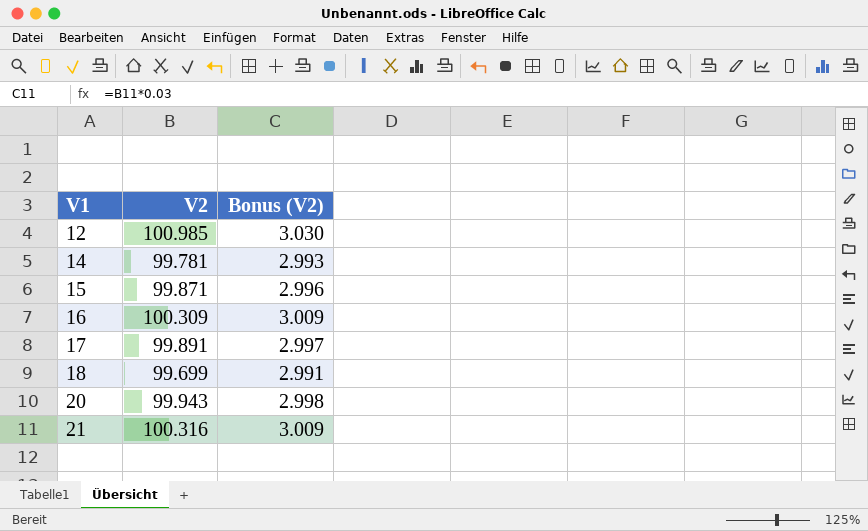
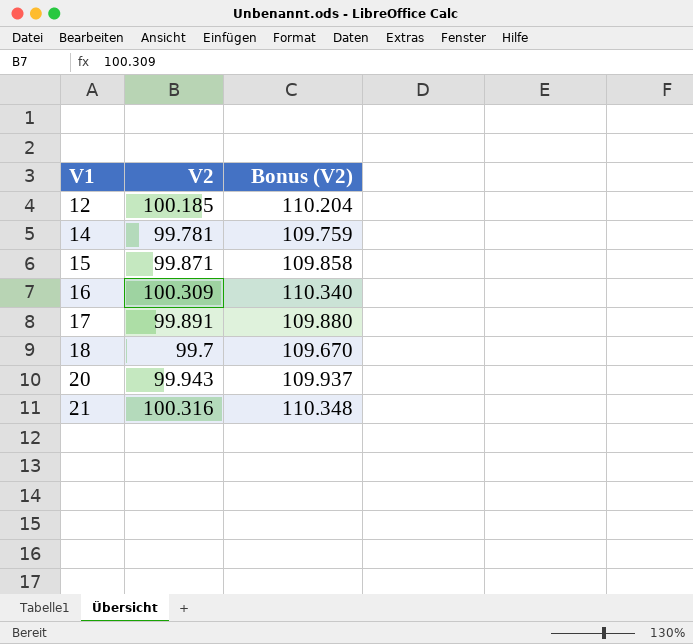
column Bonus (V2) | formula: [V2] * 0.03 -> [V2] * 1.1
12 | V2: 100.985 -> 100.185
18 | V2: 99.699 -> 99.7

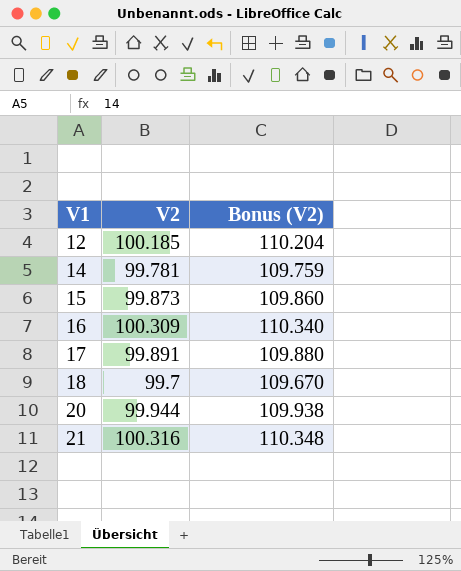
15 | V2: 99.871 -> 99.873
15 | Bonus (V2): 109.858 -> 109.860
20 | V2: 99.943 -> 99.944
20 | Bonus (V2): 109.937 -> 109.938

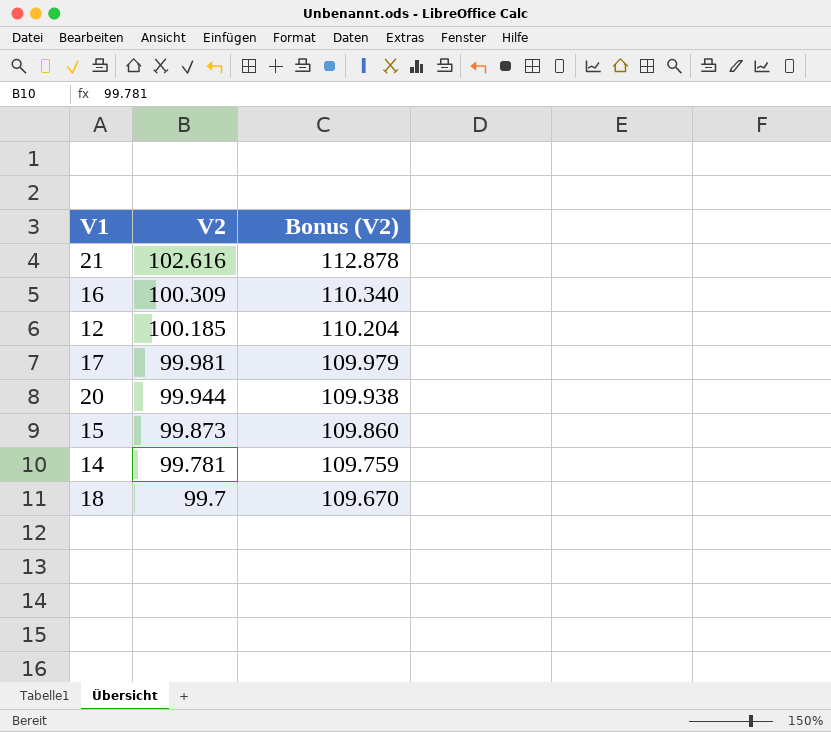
row order: V1 ascending -> V2 descending
21 | V2: 100.316 -> 102.616
21 | Bonus (V2): 110.348 -> 112.878
17 | V2: 99.891 -> 99.981
17 | Bonus (V2): 109.880 -> 109.979

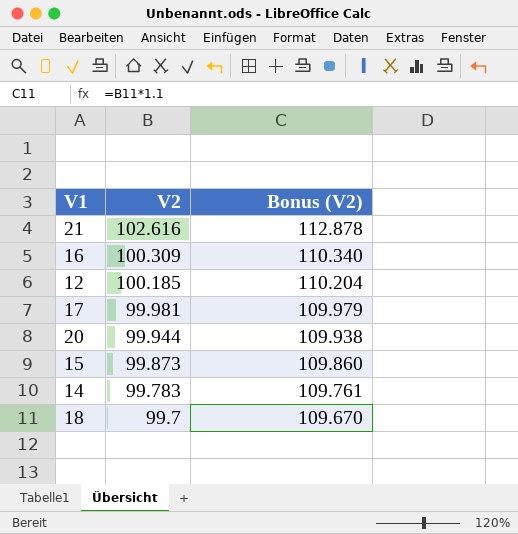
14 | V2: 99.781 -> 99.783
14 | Bonus (V2): 109.759 -> 109.761

